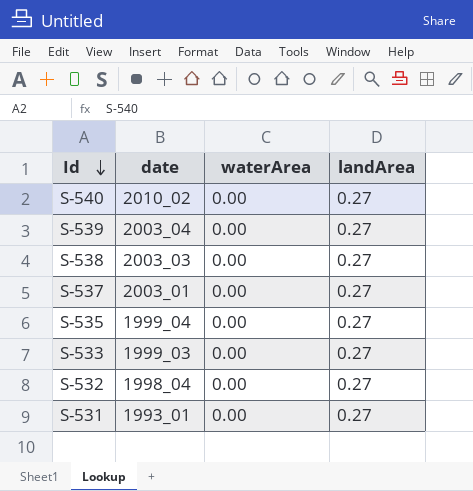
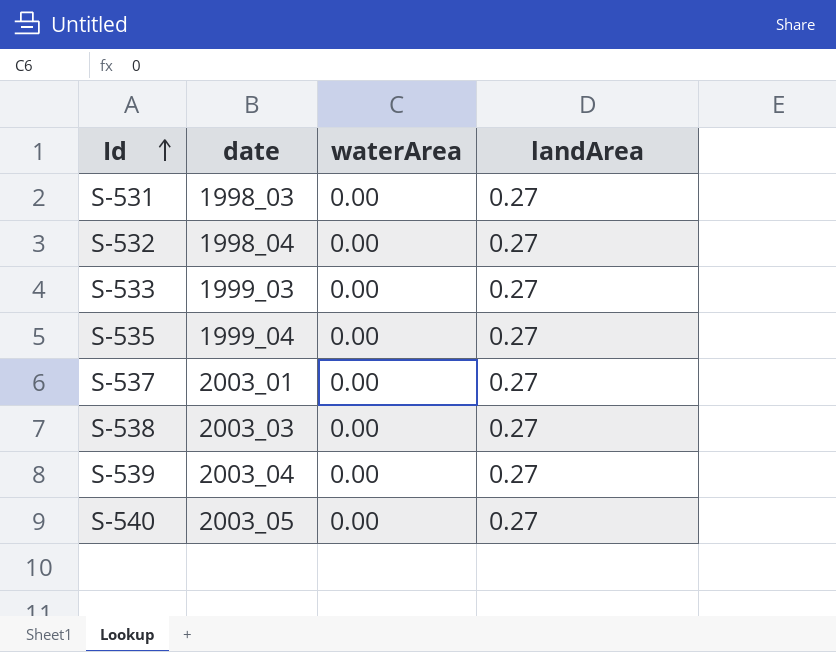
row order: Id descending -> Id ascending
S-531 | date: 1993_01 -> 1998_03
S-540 | date: 2010_02 -> 2003_05

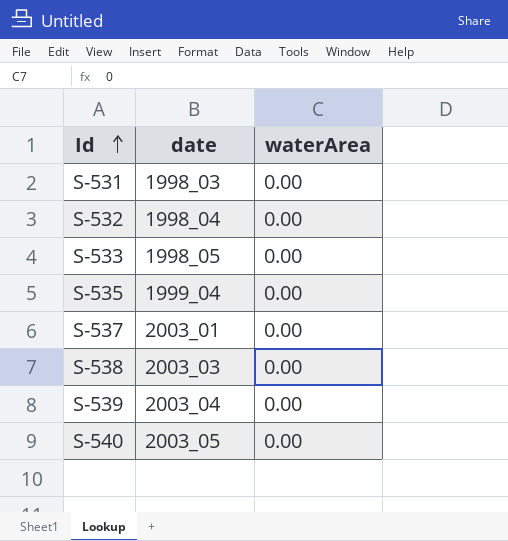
column landArea | position: 4 -> none
S-533 | date: 1999_03 -> 1998_05

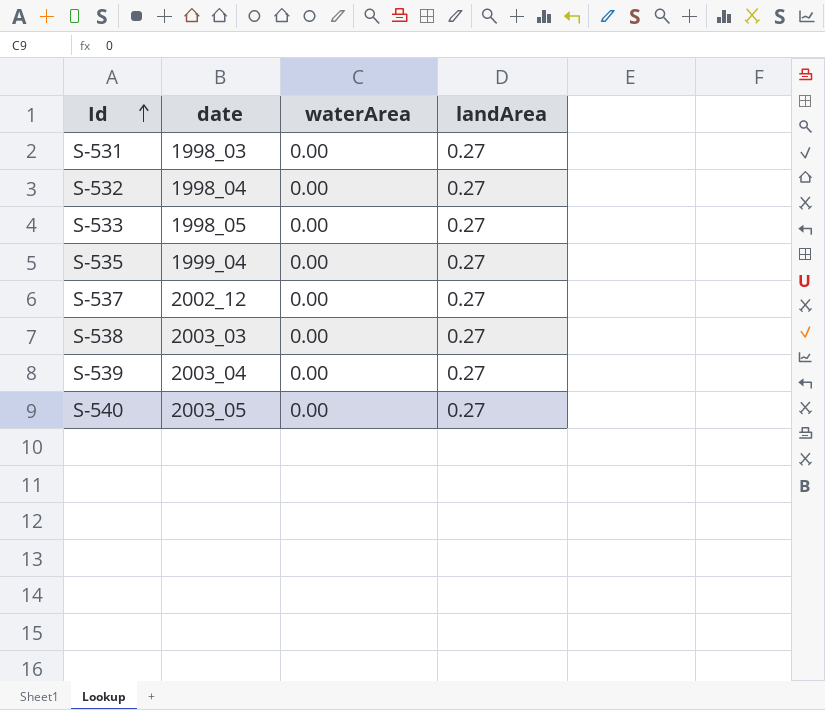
column landArea | position: none -> 4
S-537 | date: 2003_01 -> 2002_12

